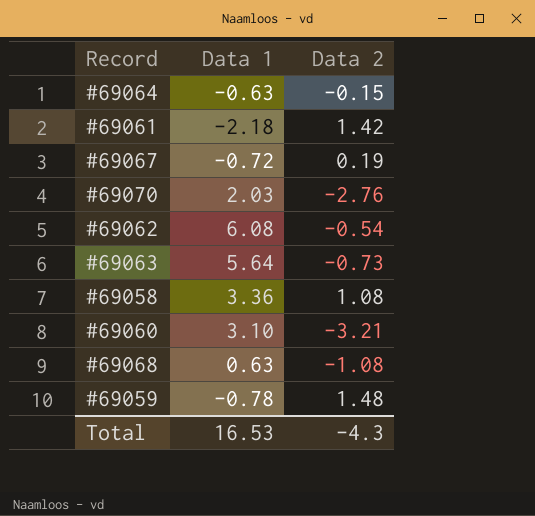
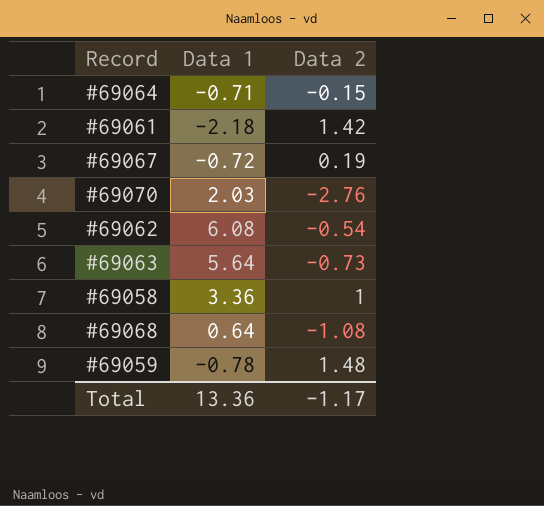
row #69060: 3.10 | -3.21 -> none
#69064 | Data 1: -0.63 -> -0.71
#69058 | Data 2: 1.08 -> 1
#69068 | Data 1: 0.63 -> 0.64
Total | Data 1: 16.53 -> 13.36
Total | Data 2: -4.3 -> -1.17

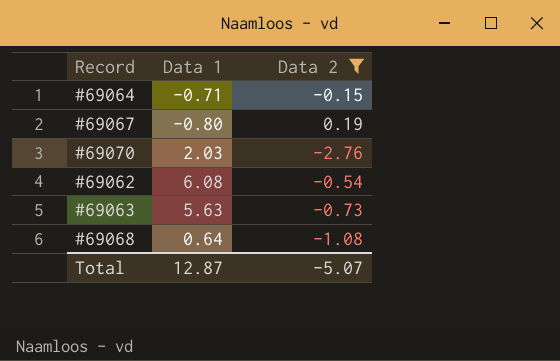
filter: none -> Data 2 <= 0.19
#69067 | Data 1: -0.72 -> -0.80
#69063 | Data 1: 5.64 -> 5.63
Total | Data 1: 13.36 -> 12.87
Total | Data 2: -1.17 -> -5.07

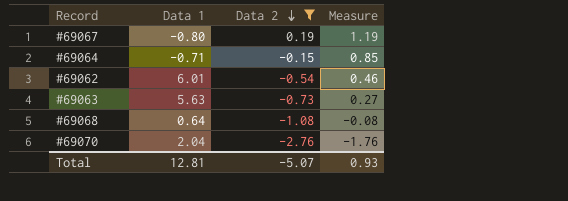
row order: none -> Data 2 descending
column Measure | formula: none -> [Data 2] + 1
#69062 | Data 1: 6.08 -> 6.01
#69070 | Data 1: 2.03 -> 2.04
Total | Data 1: 12.87 -> 12.81

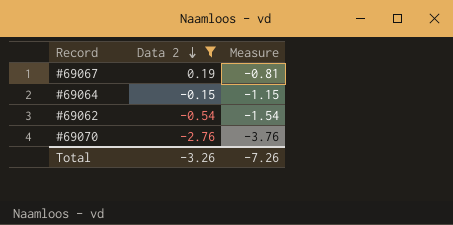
column Data 1 | position: 2 -> none
column Measure | formula: [Data 2] + 1 -> [Data 2] - 1
row #69063: 5.63 | -0.73 | 0.27 -> none
row #69068: 0.64 | -1.08 | -0.08 -> none
Total | Data 2: -5.07 -> -3.26
Total | Measure: 0.93 -> -7.26

